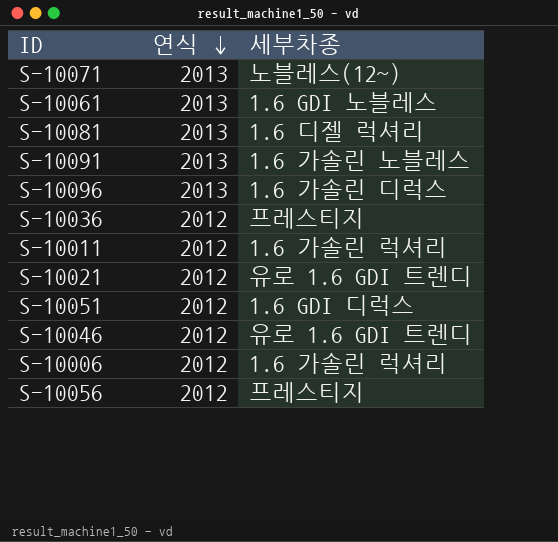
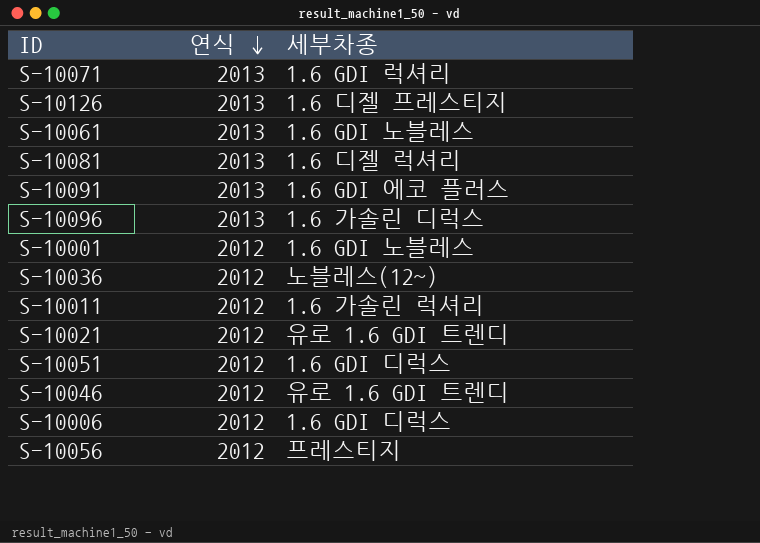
S-10071 | 세부차종: 노블레스(12~) -> 1.6 GDI 럭셔리
row S-10126: none -> 2013 | 1.6 디젤 프레스티지
S-10091 | 세부차종: 1.6 가솔린 노블레스 -> 1.6 GDI 에코 플러스
row S-10001: none -> 2012 | 1.6 GDI 노블레스
S-10036 | 세부차종: 프레스티지 -> 노블레스(12~)
S-10006 | 세부차종: 1.6 가솔린 럭셔리 -> 1.6 GDI 디럭스

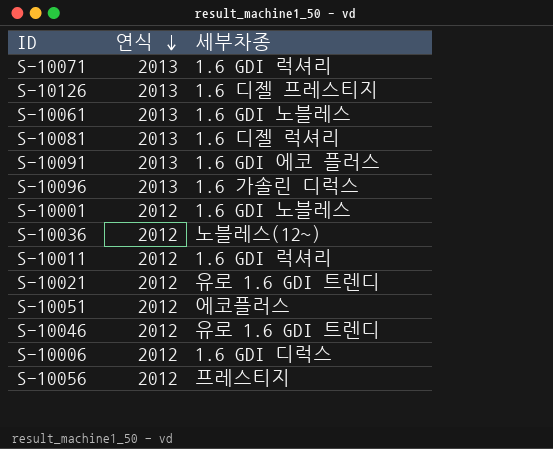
S-10011 | 세부차종: 1.6 가솔린 럭셔리 -> 1.6 GDI 럭셔리
S-10051 | 세부차종: 1.6 GDI 디럭스 -> 에코플러스

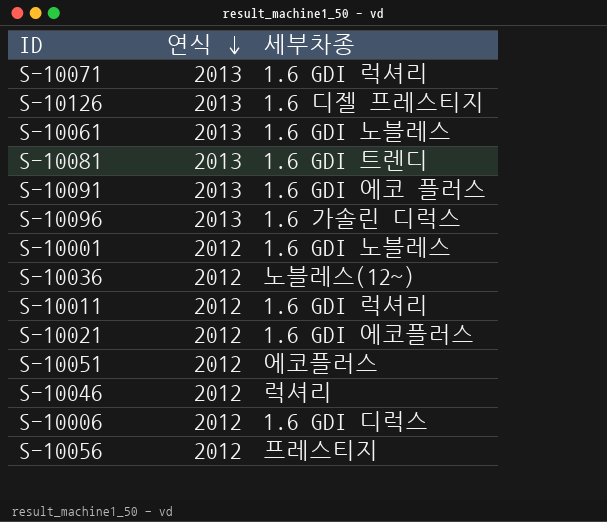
S-10081 | 세부차종: 1.6 디젤 럭셔리 -> 1.6 GDI 트렌디
S-10021 | 세부차종: 유로 1.6 GDI 트렌디 -> 1.6 GDI 에코플러스
S-10046 | 세부차종: 유로 1.6 GDI 트렌디 -> 럭셔리

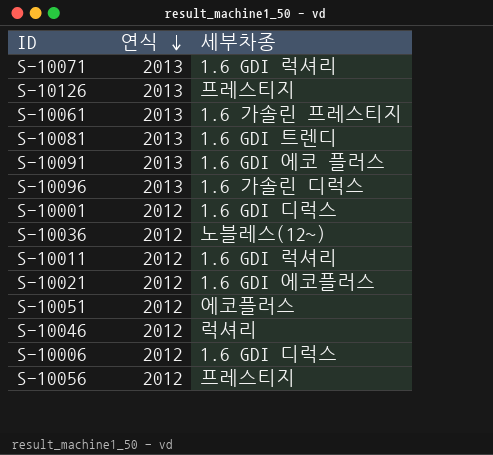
S-10126 | 세부차종: 1.6 디젤 프레스티지 -> 프레스티지
S-10061 | 세부차종: 1.6 GDI 노블레스 -> 1.6 가솔린 프레스티지
S-10001 | 세부차종: 1.6 GDI 노블레스 -> 1.6 GDI 디럭스

